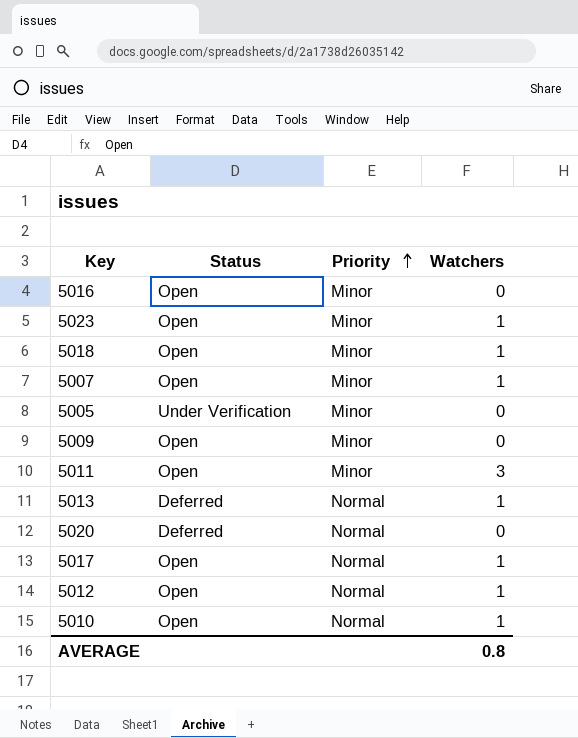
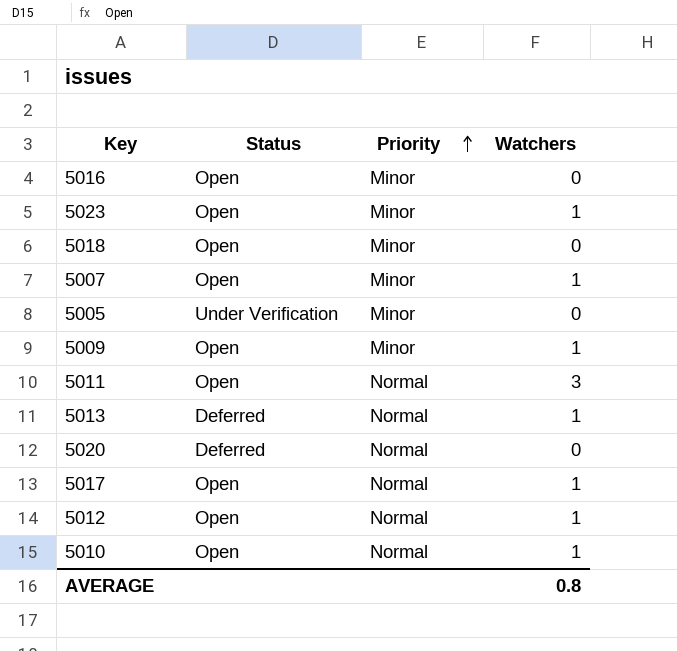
5018 | Watchers: 1 -> 0
5009 | Watchers: 0 -> 1
5011 | Priority: Minor -> Normal

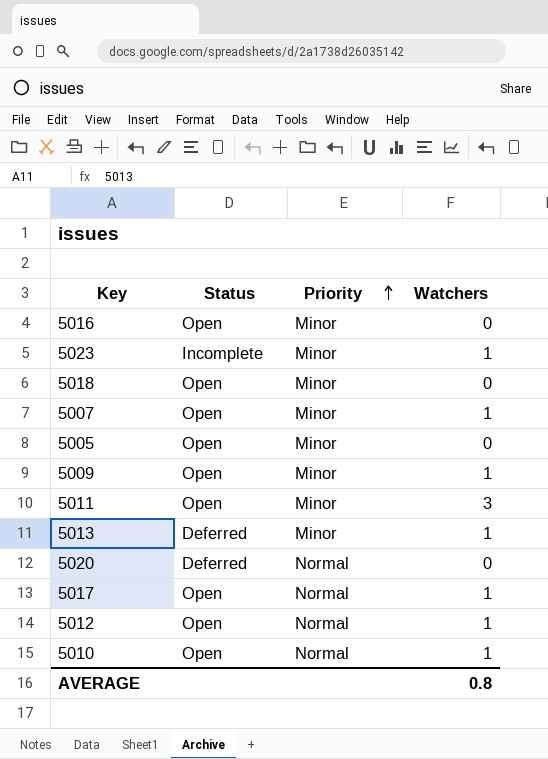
5023 | Status: Open -> Incomplete
5005 | Status: Under Verification -> Open
5011 | Priority: Normal -> Minor
5013 | Priority: Normal -> Minor

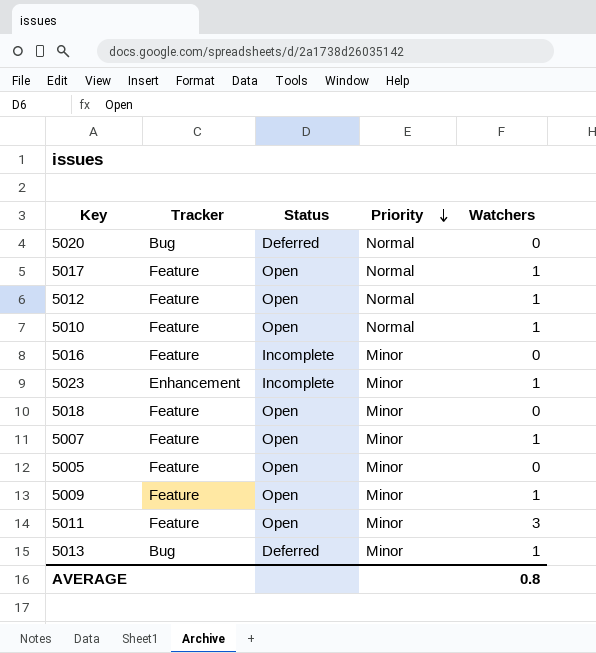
row order: Priority ascending -> Priority descending
column Tracker | position: none -> 2
5016 | Status: Open -> Incomplete

